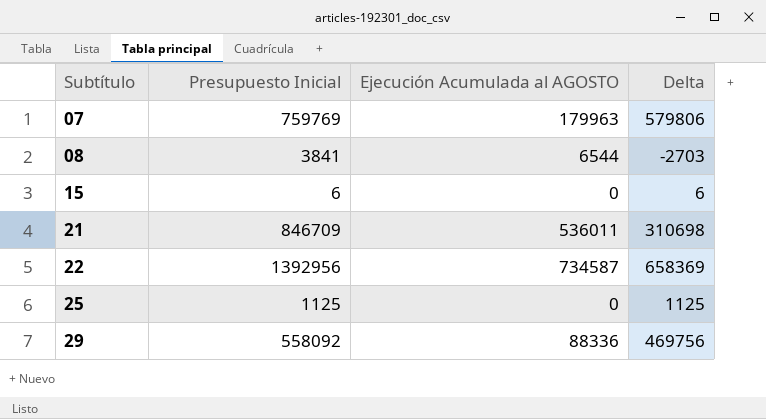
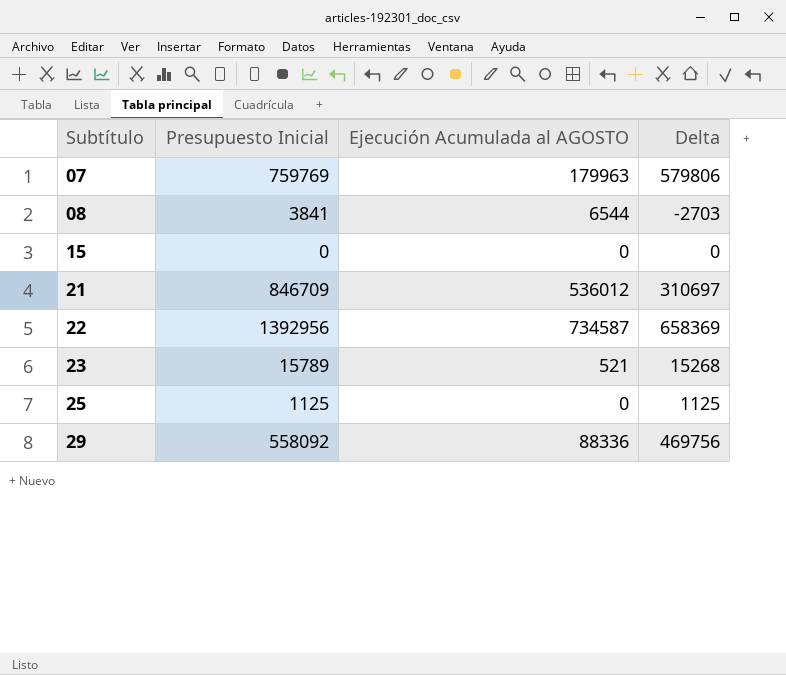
15 | Presupuesto Inicial: 6 -> 0
15 | Delta: 6 -> 0
21 | Ejecución Acumulada al AGOSTO: 536011 -> 536012
21 | Delta: 310698 -> 310697
row 23: none -> 15789 | 521 | 15268

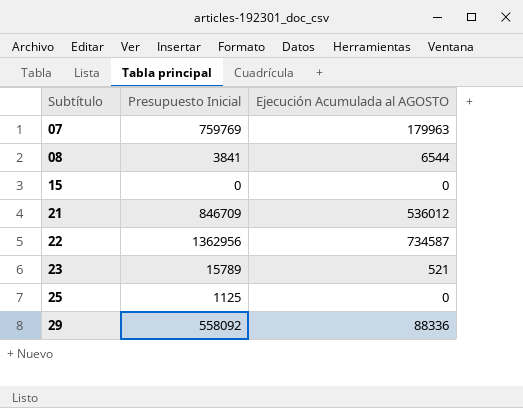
column Delta | formula: [Presupuesto Inicial] - [Ejecución Acumulada al AGOSTO] -> none
22 | Presupuesto Inicial: 1392956 -> 1362956

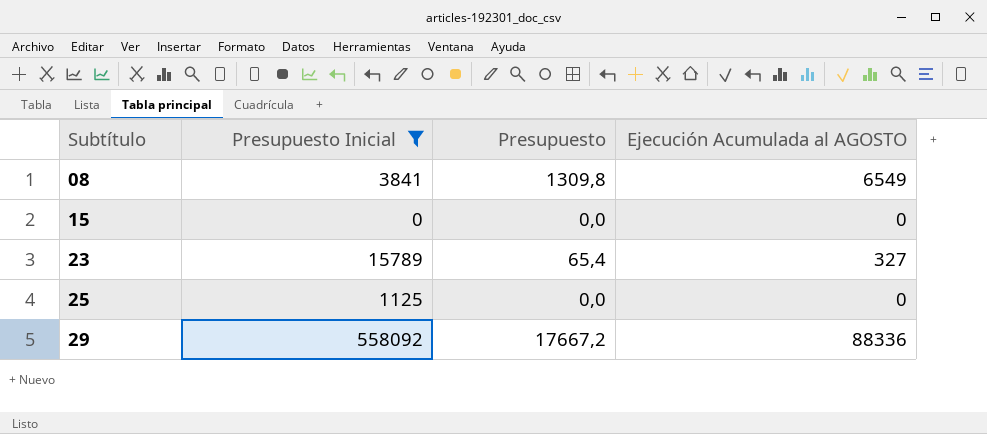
filter: none -> Presupuesto Inicial <= 558092
column Presupuesto | formula: none -> [Ejecución Acumulada al AGOSTO] * 0,2
08 | Ejecución Acumulada al AGOSTO: 6544 -> 6549
23 | Ejecución Acumulada al AGOSTO: 521 -> 327

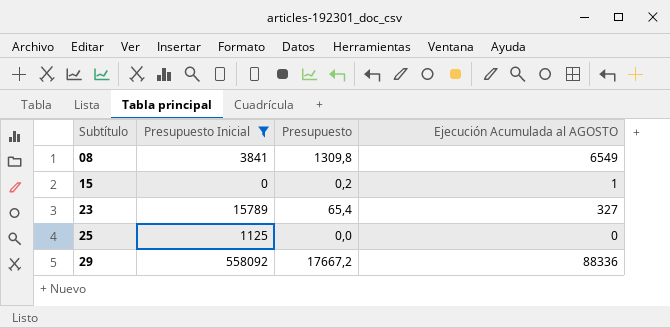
15 | Presupuesto: 0,0 -> 0,2
15 | Ejecución Acumulada al AGOSTO: 0 -> 1

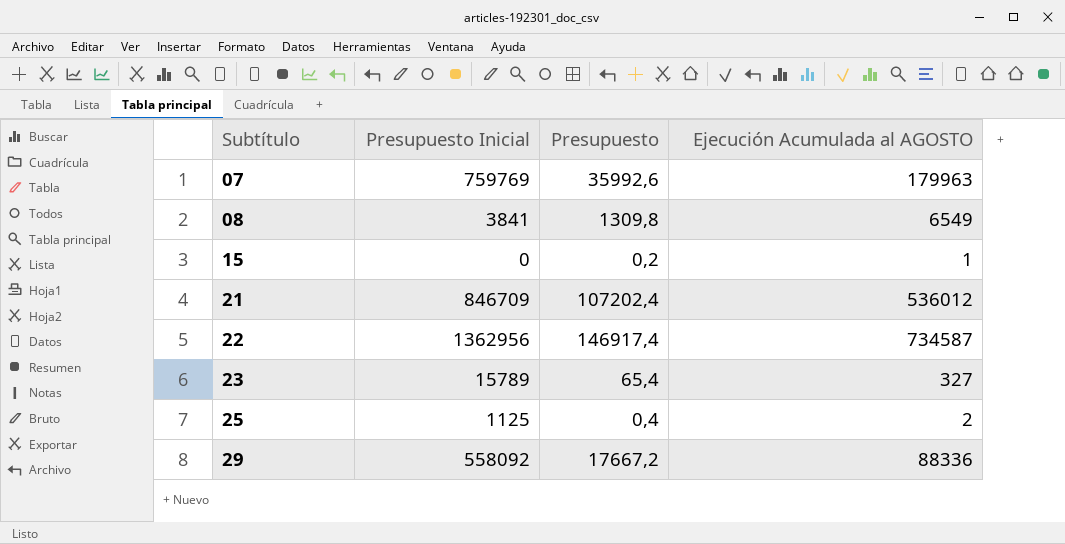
filter: Presupuesto Inicial <= 558092 -> none
25 | Presupuesto: 0,0 -> 0,4
25 | Ejecución Acumulada al AGOSTO: 0 -> 2

